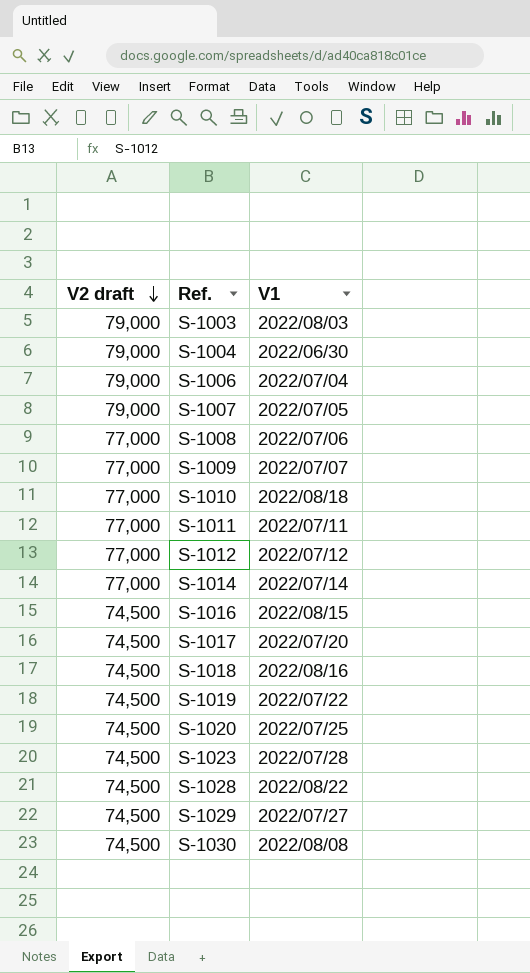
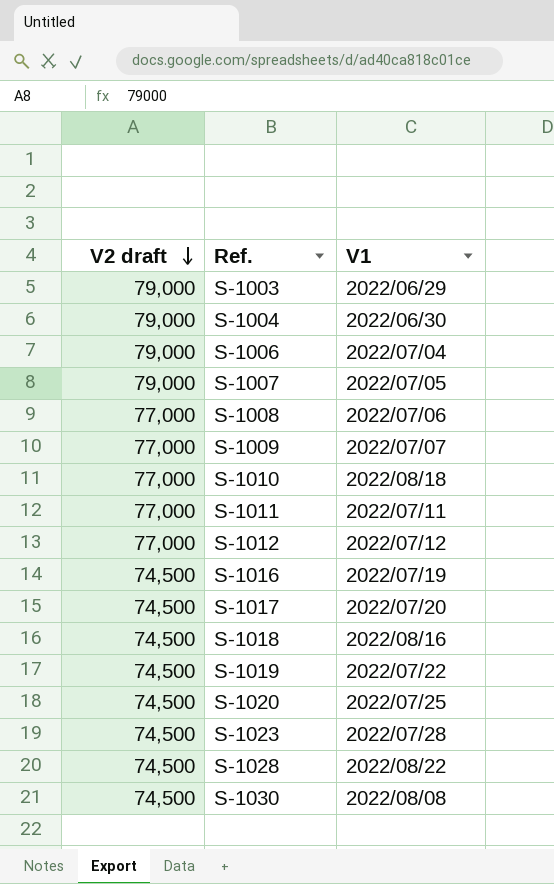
row S-1014: 77,000 | 2022/07/14 -> none
row S-1029: 74,500 | 2022/07/27 -> none
S-1003 | V1: 2022/08/03 -> 2022/06/29
S-1016 | V1: 2022/08/15 -> 2022/07/19

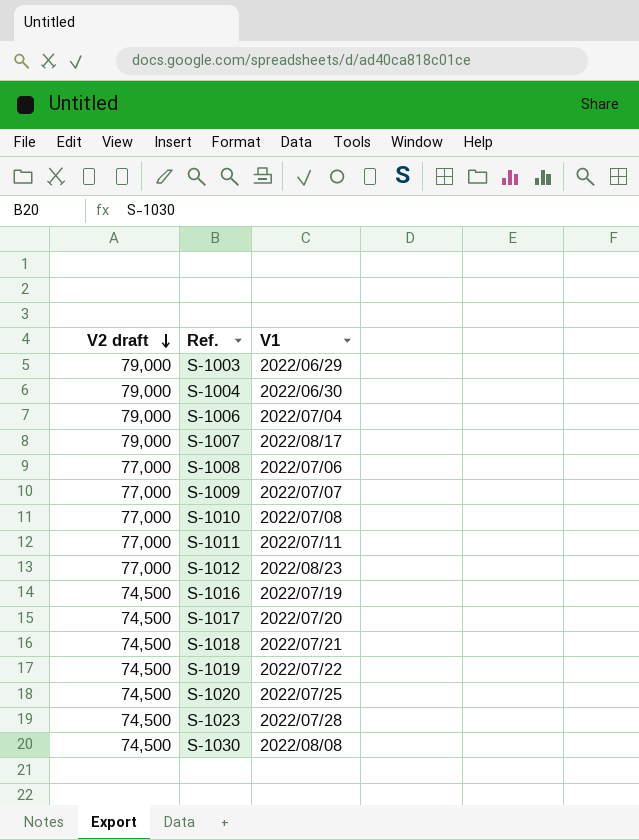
row S-1028: 74,500 | 2022/08/22 -> none
S-1007 | V1: 2022/07/05 -> 2022/08/17
S-1010 | V1: 2022/08/18 -> 2022/07/08
S-1012 | V1: 2022/07/12 -> 2022/08/23
S-1018 | V1: 2022/08/16 -> 2022/07/21

